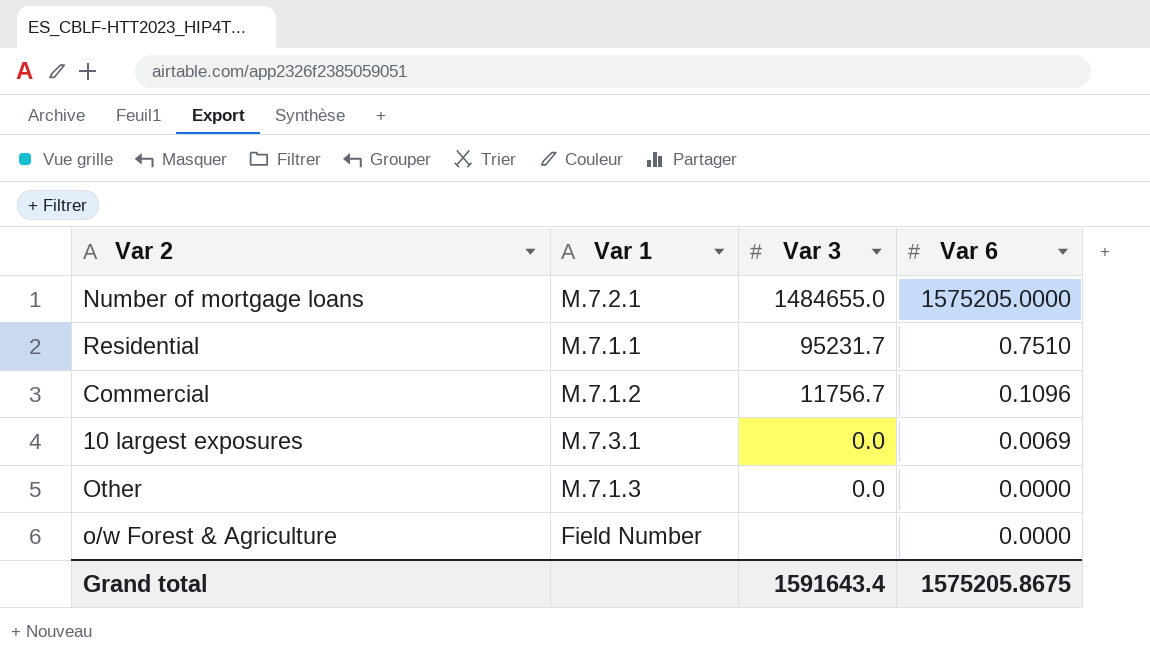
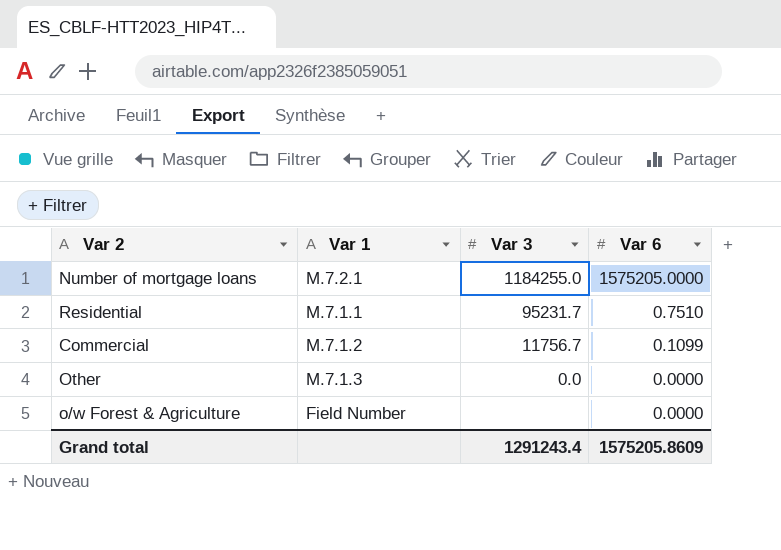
row 10 largest exposures: M.7.3.1 | 0.0 | 0.0069 -> none
Number of mortgage loans | Var 3: 1484655.0 -> 1184255.0
Commercial | Var 6: 0.1096 -> 0.1099
Grand total | Var 3: 1591643.4 -> 1291243.4
Grand total | Var 6: 1575205.8675 -> 1575205.8609

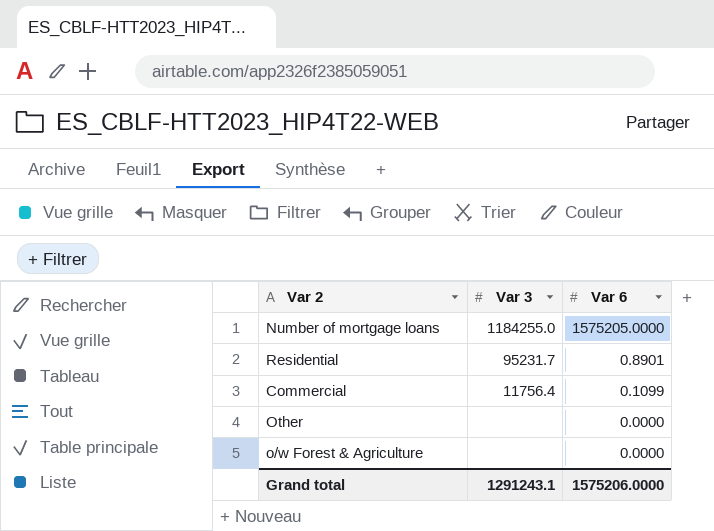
column Var 1 | position: 2 -> none
Residential | Var 6: 0.7510 -> 0.8901
Commercial | Var 3: 11756.7 -> 11756.4
Other | Var 3: 0.0 -> none
Grand total | Var 3: 1291243.4 -> 1291243.1
Grand total | Var 6: 1575205.8609 -> 1575206.0000

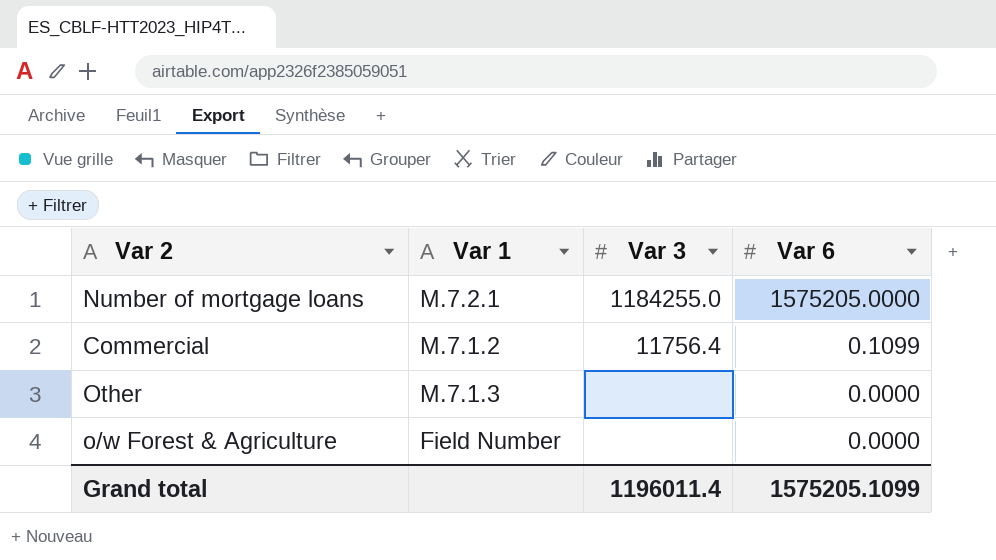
column Var 1 | position: none -> 2
row Residential: 95231.7 | 0.8901 -> none
Grand total | Var 3: 1291243.1 -> 1196011.4
Grand total | Var 6: 1575206.0000 -> 1575205.1099

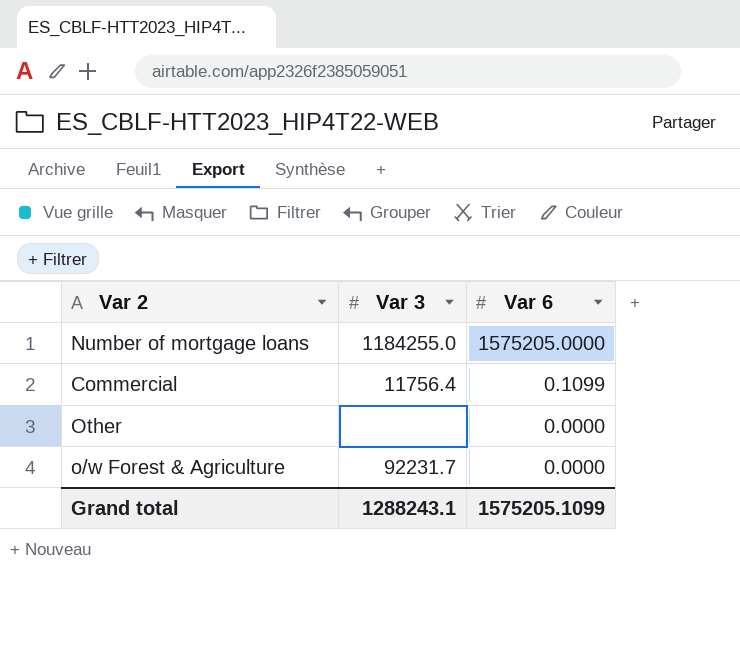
column Var 1 | position: 2 -> none
o/w Forest & Agriculture | Var 3: none -> 92231.7
Grand total | Var 3: 1196011.4 -> 1288243.1

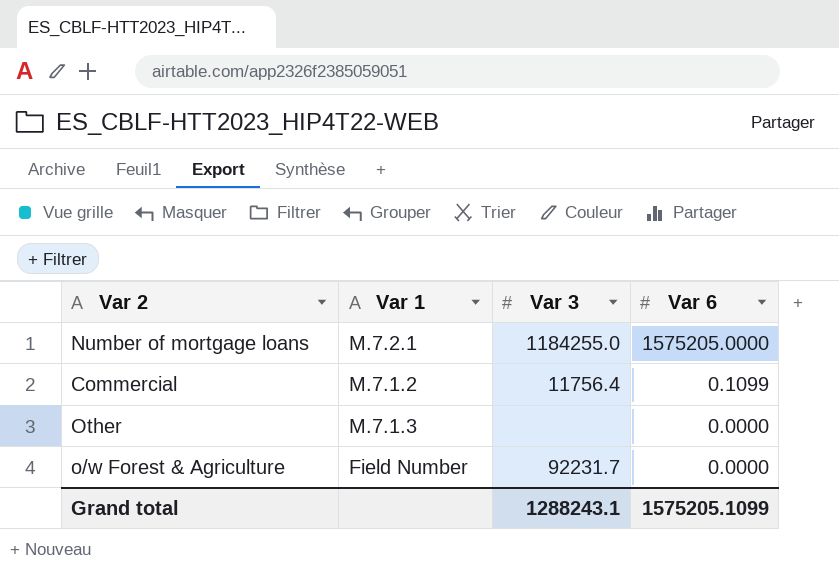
column Var 1 | position: none -> 2

